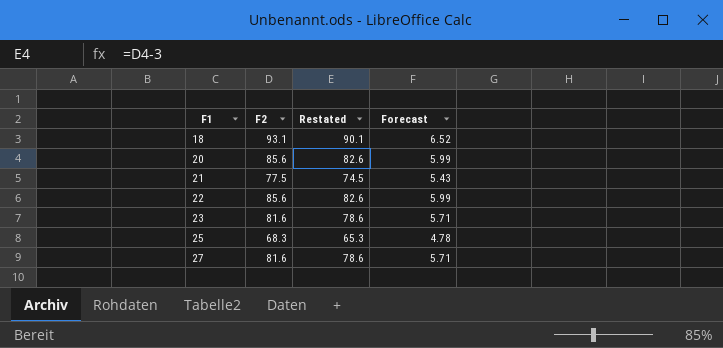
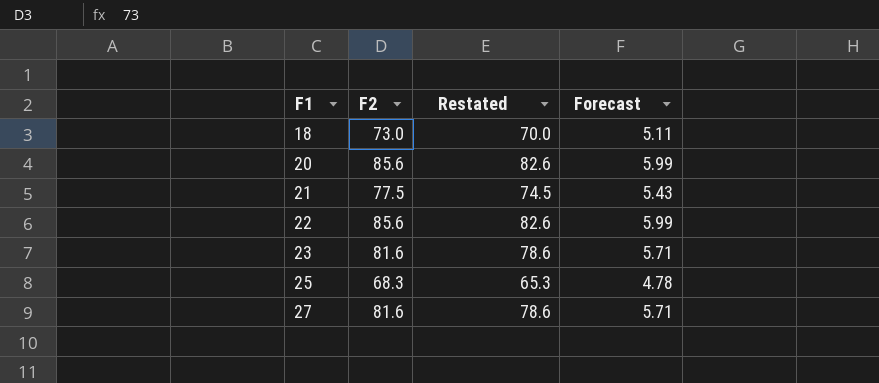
18 | F2: 93.1 -> 73.0
18 | Restated: 90.1 -> 70.0
18 | Forecast: 6.52 -> 5.11

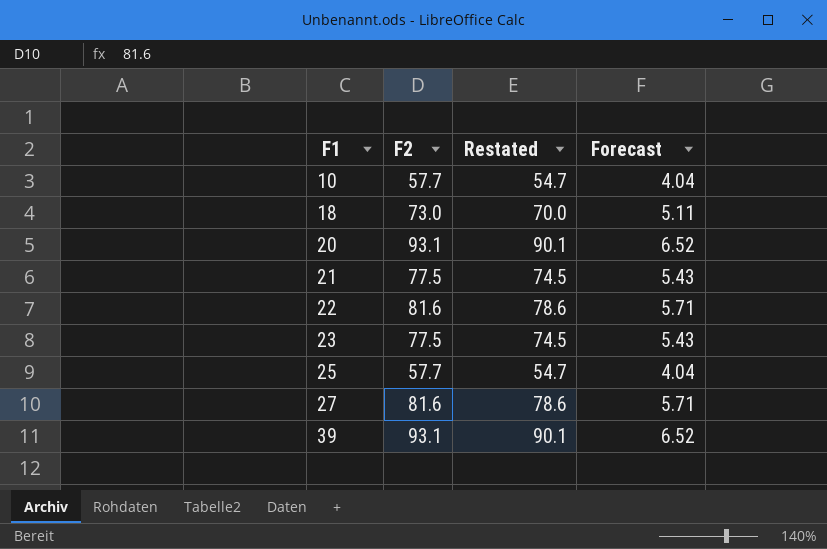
row 10: none -> 57.7 | 54.7 | 4.04
20 | F2: 85.6 -> 93.1
20 | Restated: 82.6 -> 90.1
20 | Forecast: 5.99 -> 6.52
22 | F2: 85.6 -> 81.6
22 | Restated: 82.6 -> 78.6
22 | Forecast: 5.99 -> 5.71
23 | F2: 81.6 -> 77.5
23 | Restated: 78.6 -> 74.5
23 | Forecast: 5.71 -> 5.43
25 | F2: 68.3 -> 57.7
25 | Restated: 65.3 -> 54.7
25 | Forecast: 4.78 -> 4.04
row 39: none -> 93.1 | 90.1 | 6.52

